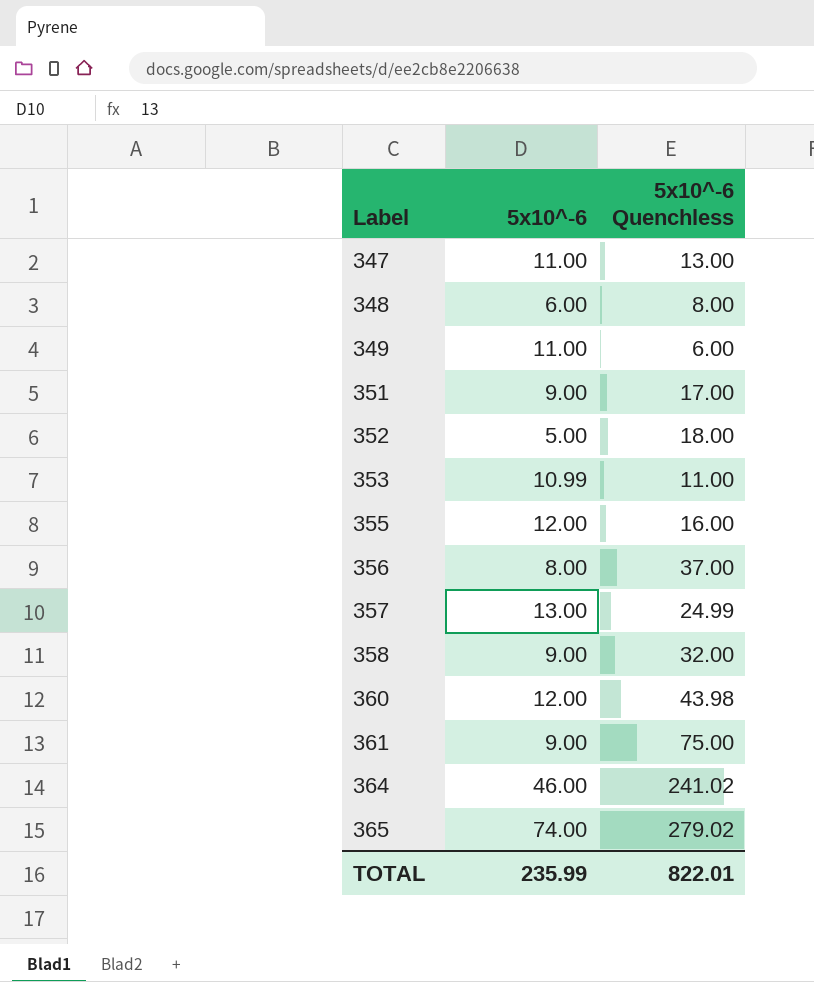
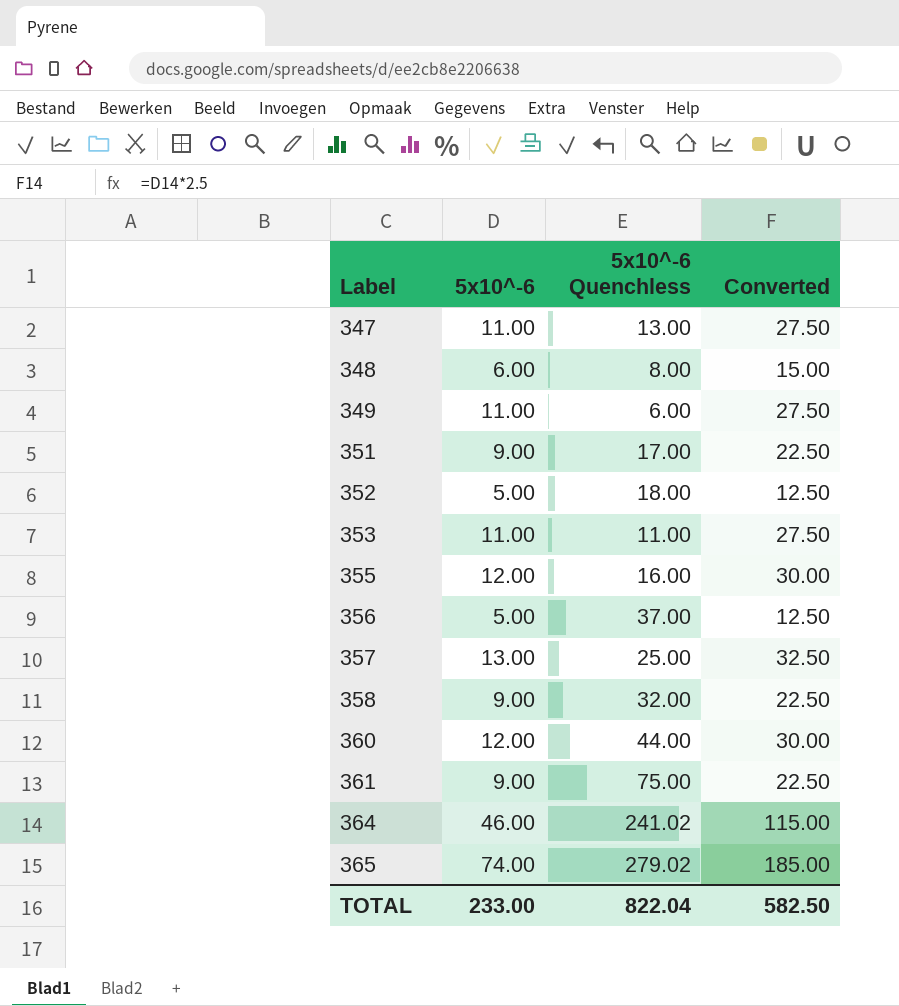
column Converted | formula: none -> [5x10^-6] * 2.5
353 | 5x10^-6: 10.99 -> 11.00
356 | 5x10^-6: 8.00 -> 5.00
357 | 5x10^-6 Quenchless: 24.99 -> 25.00
360 | 5x10^-6 Quenchless: 43.98 -> 44.00
TOTAL | 5x10^-6: 235.99 -> 233.00
TOTAL | 5x10^-6 Quenchless: 822.01 -> 822.04

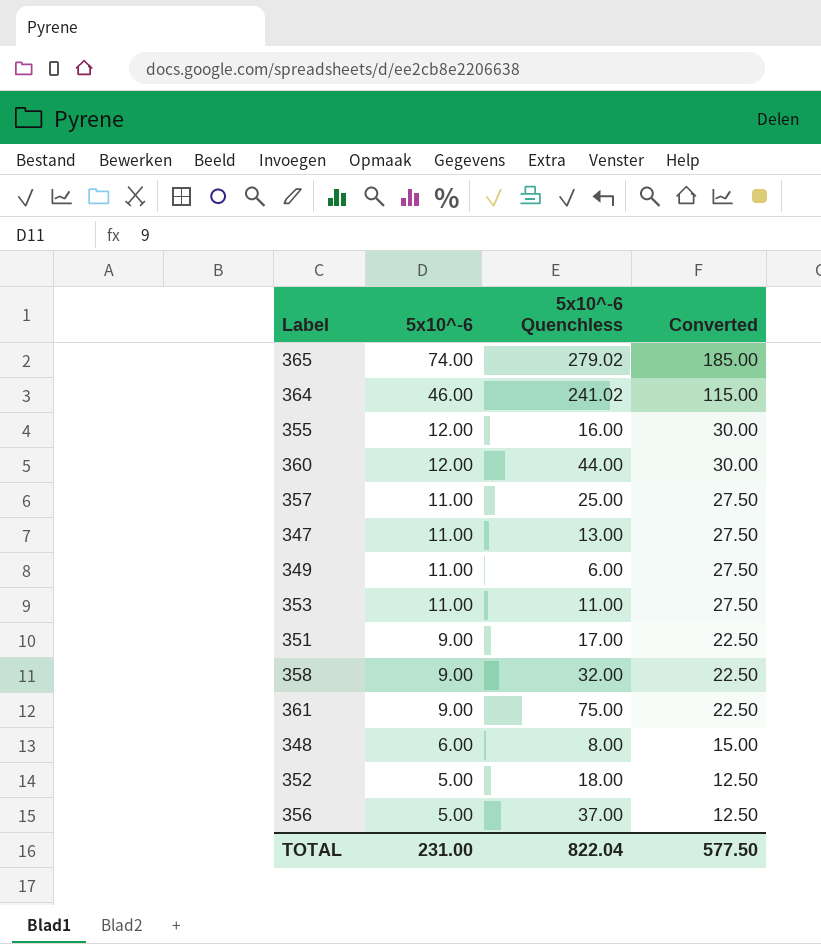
row order: Label ascending -> 5x10^-6 descending
357 | 5x10^-6: 13.00 -> 11.00
357 | Converted: 32.50 -> 27.50
TOTAL | 5x10^-6: 233.00 -> 231.00
TOTAL | Converted: 582.50 -> 577.50

